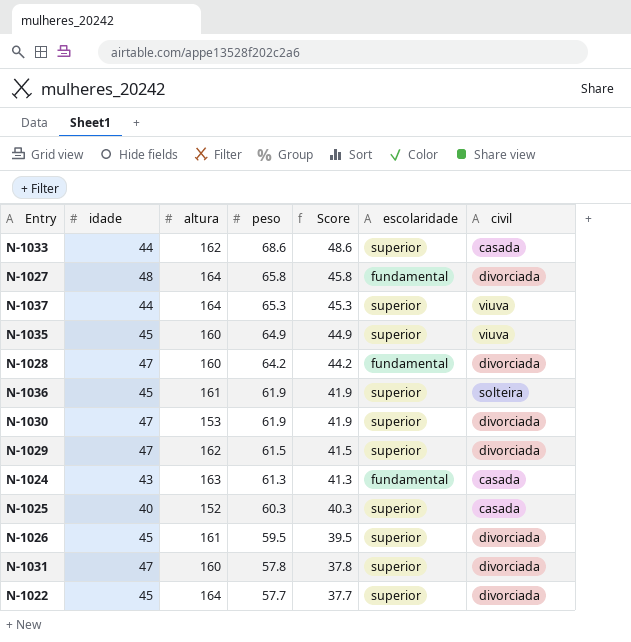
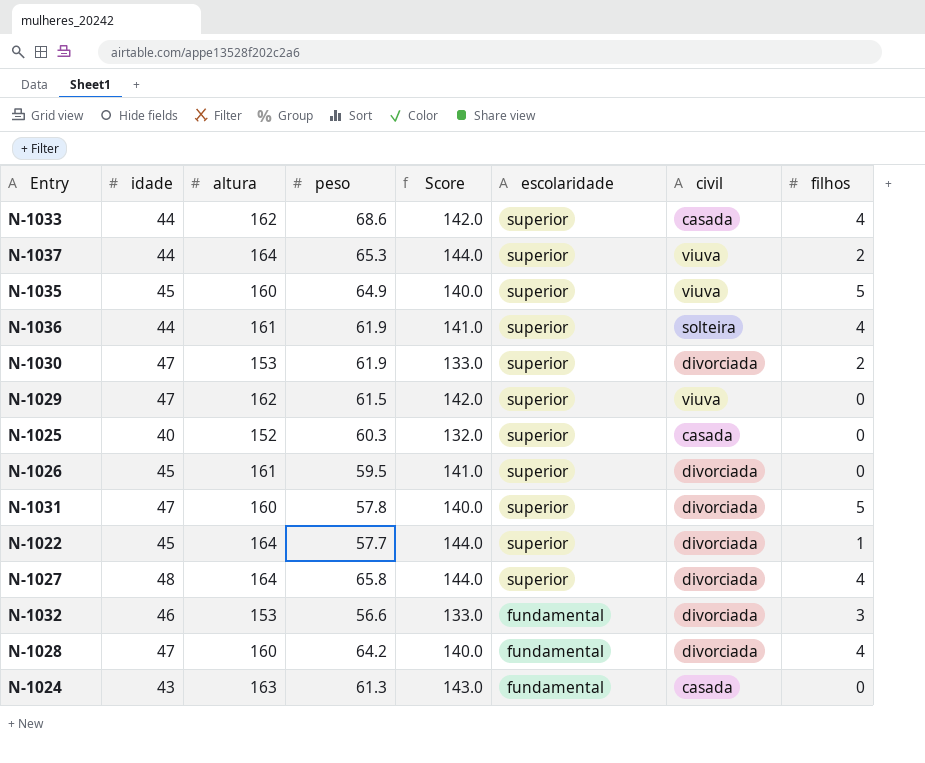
row order: peso descending -> escolaridade descending
column Score | formula: [peso] - 20 -> [altura] - 20
column filhos | position: none -> 8
N-1036 | idade: 45 -> 44
N-1029 | civil: divorciada -> viuva
N-1027 | escolaridade: fundamental -> superior
row N-1032: none -> 46 | 153 | 56.6 | 133.0 | fundamental | divorciada | 3

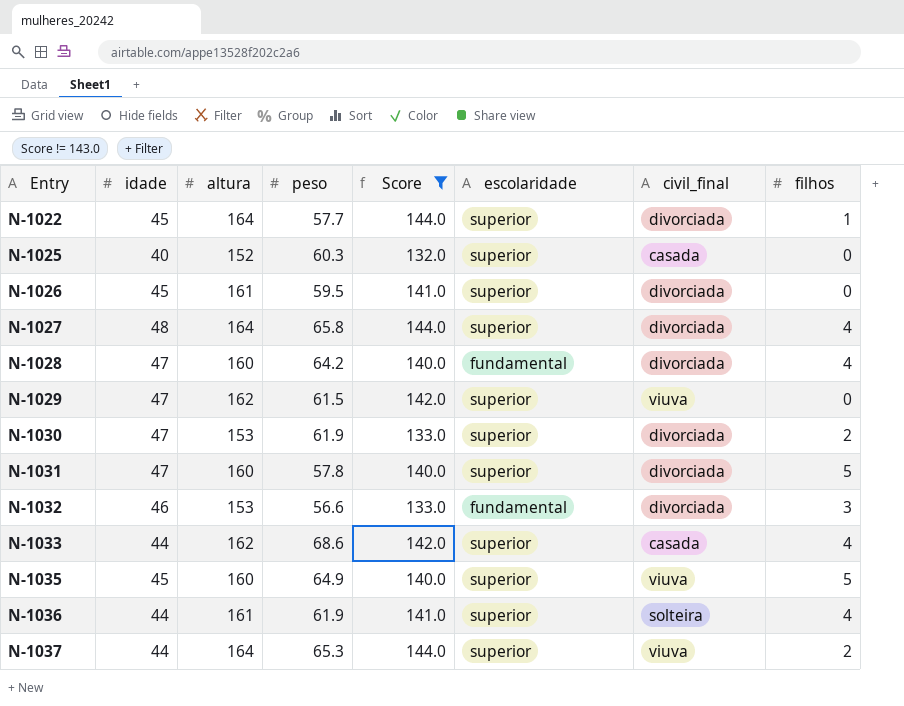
filter: none -> Score != 143.0
row order: escolaridade descending -> Entry ascending
column name: civil -> civil_final

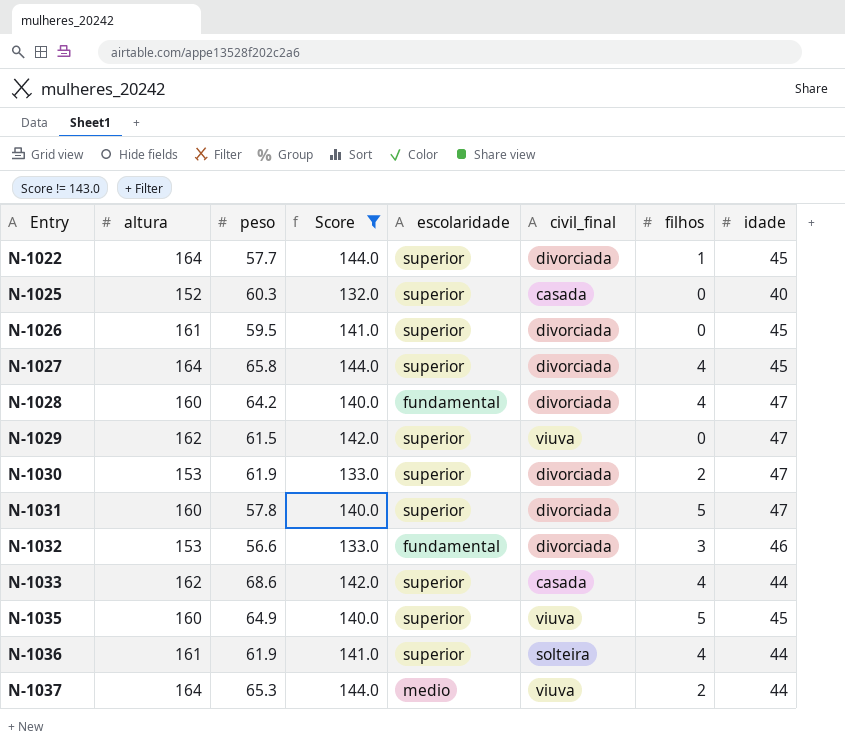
column idade | position: 2 -> 8
N-1027 | idade: 48 -> 45
N-1037 | escolaridade: superior -> medio

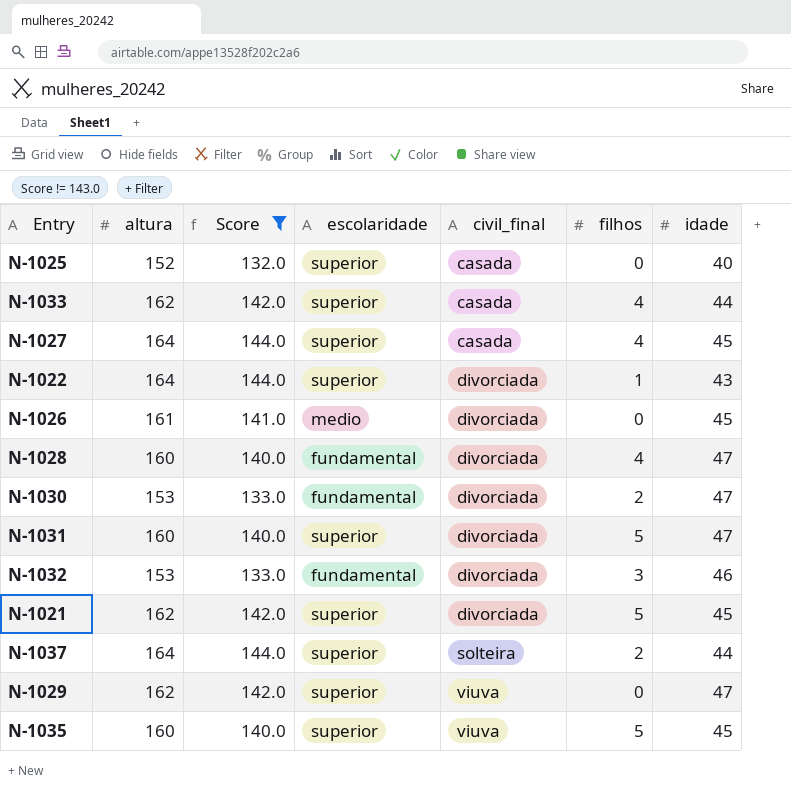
row order: Entry ascending -> civil_final ascending
column peso | position: 3 -> none
row N-1036: 161 | 61.9 | 141.0 | superior | solteira | 4 | 44 -> none
N-1027 | civil_final: divorciada -> casada
N-1022 | idade: 45 -> 43
N-1026 | escolaridade: superior -> medio
N-1030 | escolaridade: superior -> fundamental
row N-1021: none -> 162 | 142.0 | superior | divorciada | 5 | 45
N-1037 | escolaridade: medio -> superior
N-1037 | civil_final: viuva -> solteira

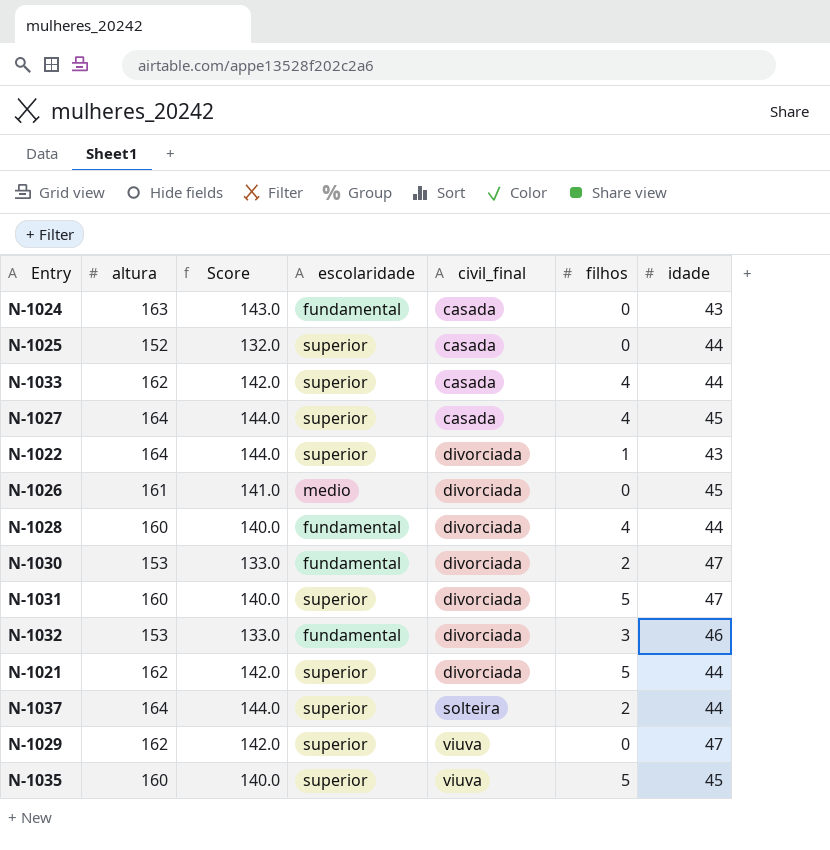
filter: Score != 143.0 -> none
N-1025 | idade: 40 -> 44
N-1028 | idade: 47 -> 44
N-1021 | idade: 45 -> 44

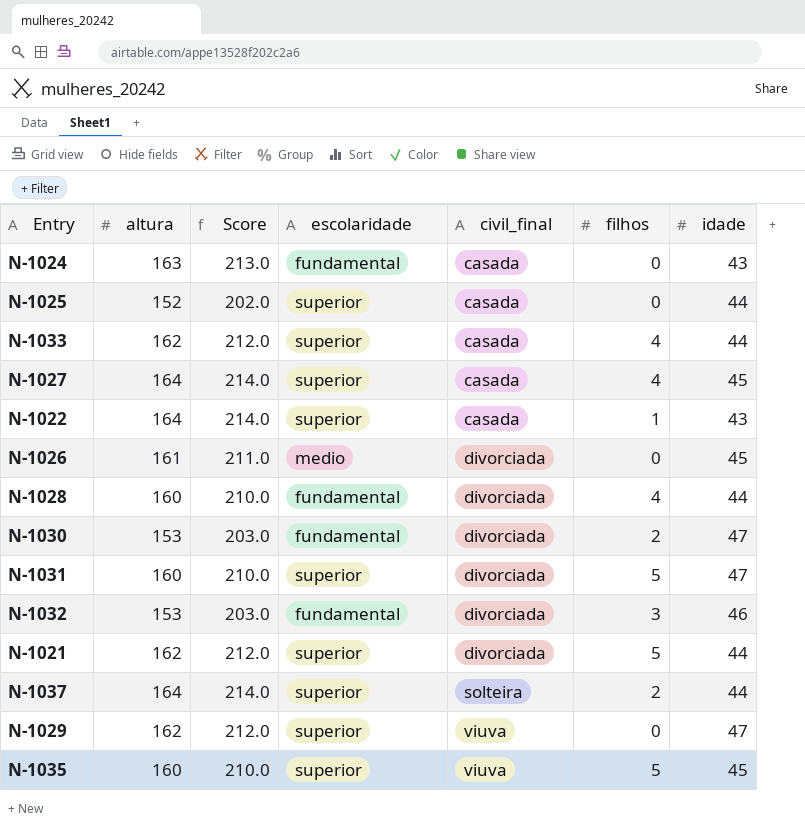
column Score | formula: [altura] - 20 -> [altura] + 50
N-1022 | civil_final: divorciada -> casada

